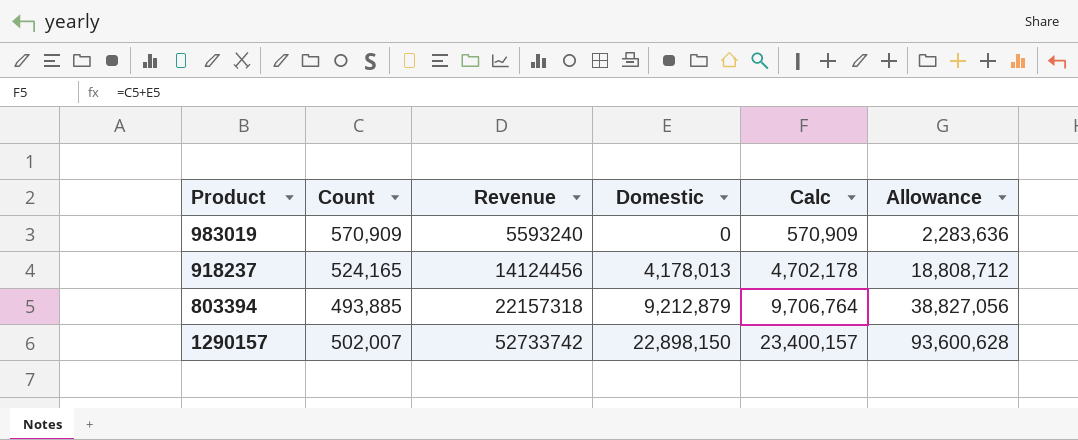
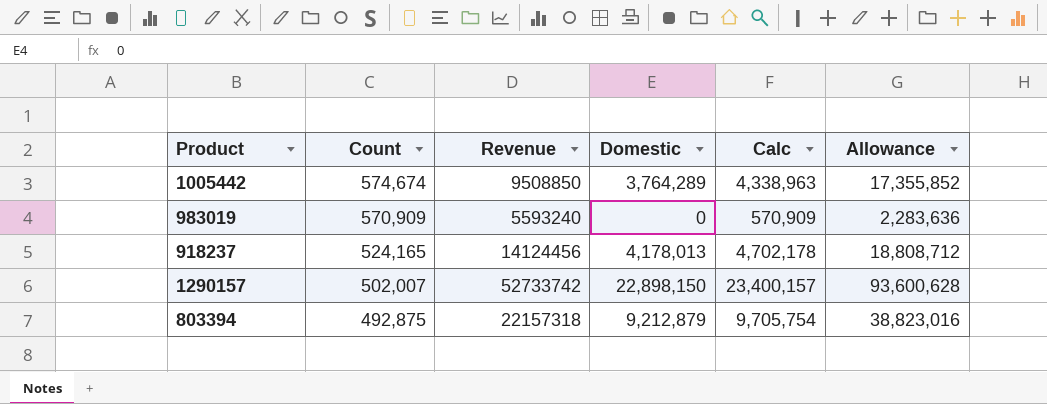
row order: Revenue ascending -> Count descending
row 1005442: none -> 574,674 | 9508850 | 3,764,289 | 4,338,963 | 17,355,852
803394 | Count: 493,885 -> 492,875
803394 | Calc: 9,706,764 -> 9,705,754
803394 | Allowance: 38,827,056 -> 38,823,016

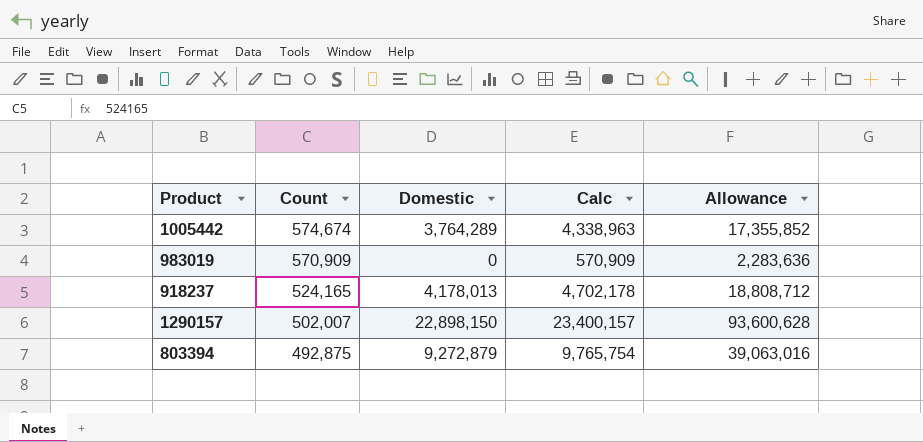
column Revenue | position: 3 -> none
803394 | Domestic: 9,212,879 -> 9,272,879
803394 | Calc: 9,705,754 -> 9,765,754
803394 | Allowance: 38,823,016 -> 39,063,016

